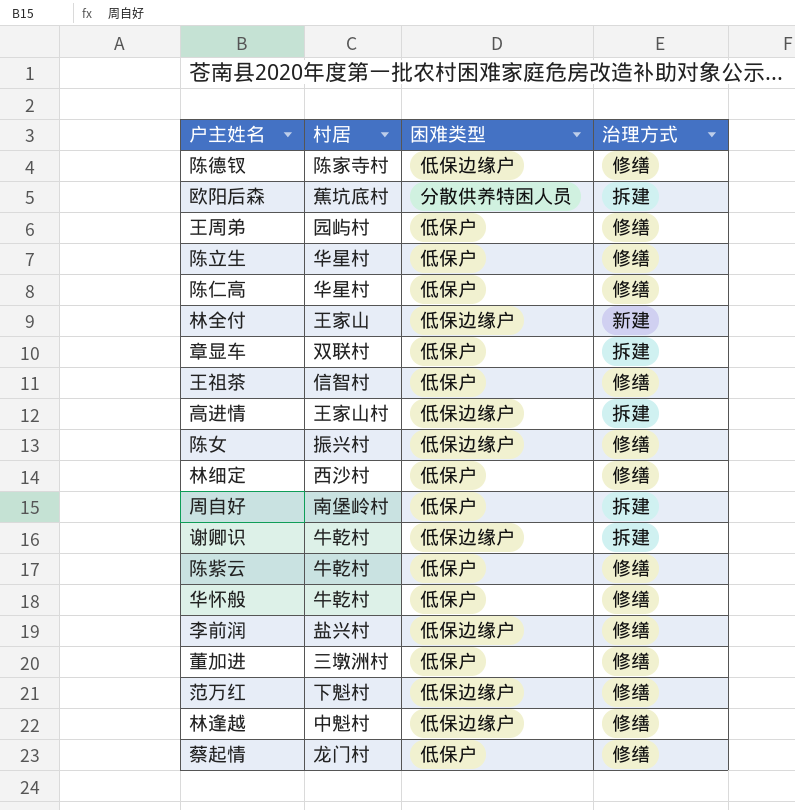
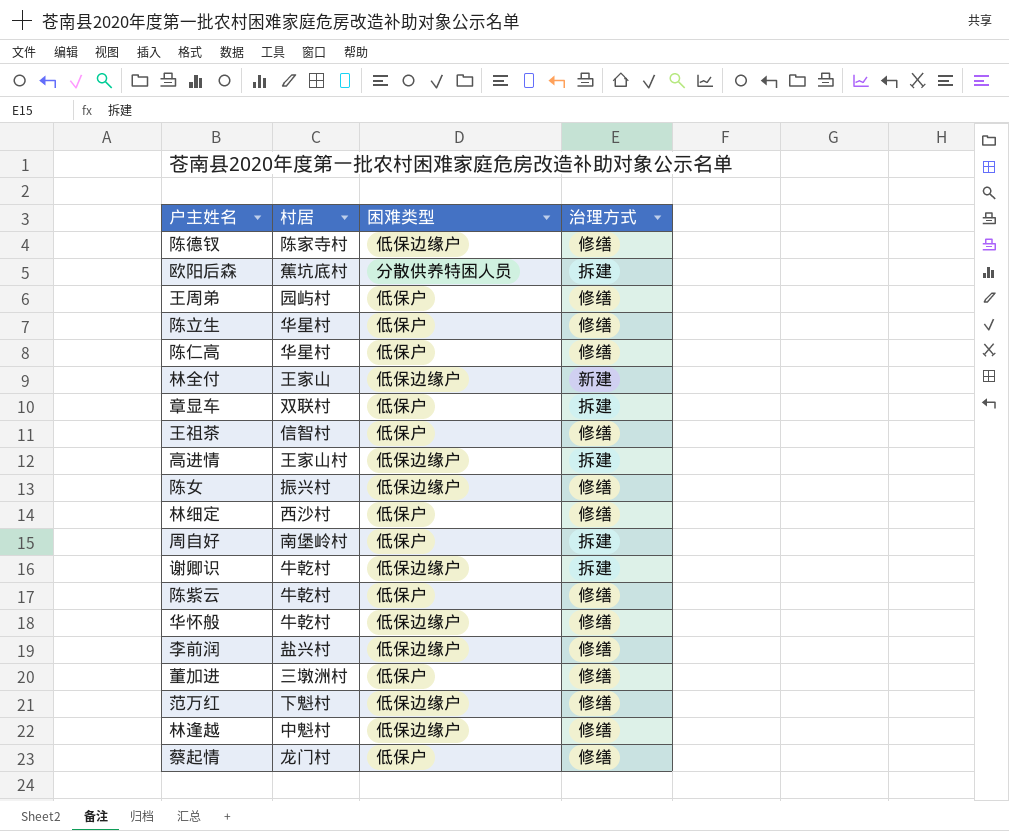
华怀般 | 困难类型: 低保户 -> 低保边缘户

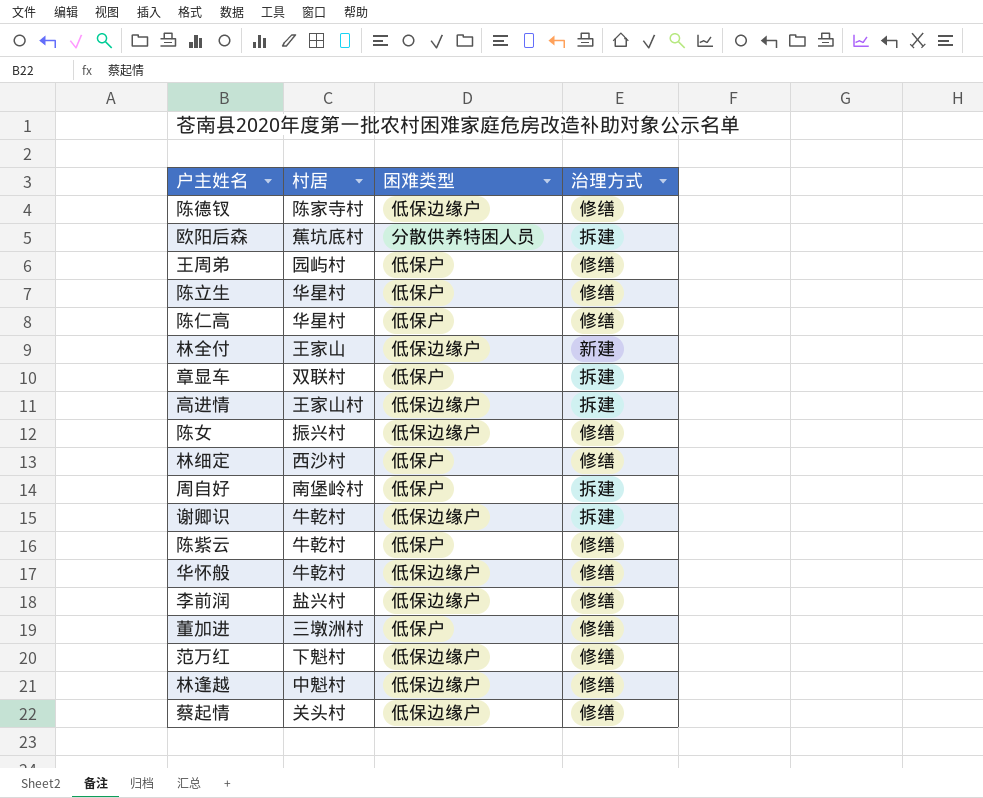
row 王祖茶: 信智村 | 低保户 | 修缮 -> none
蔡起情 | 村居: 龙门村 -> 关头村
蔡起情 | 困难类型: 低保户 -> 低保边缘户

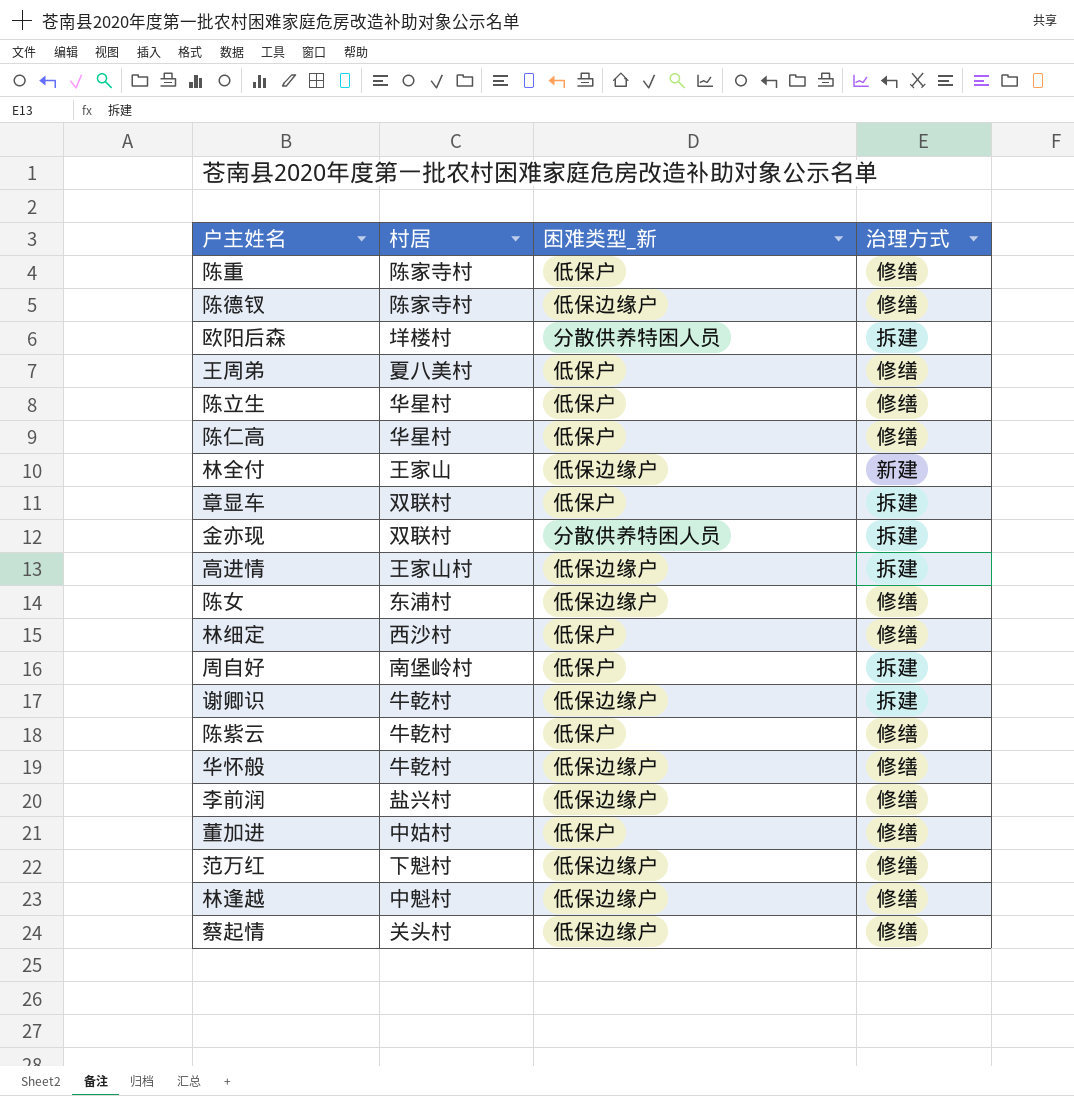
column name: 困难类型 -> 困难类型_新
row 陈重: none -> 陈家寺村 | 低保户 | 修缮
欧阳后森 | 村居: 蕉坑底村 -> 垟楼村
王周弟 | 村居: 园屿村 -> 夏八美村
row 金亦现: none -> 双联村 | 分散供养特困人员 | 拆建
陈女 | 村居: 振兴村 -> 东浦村
董加进 | 村居: 三墩洲村 -> 中姑村

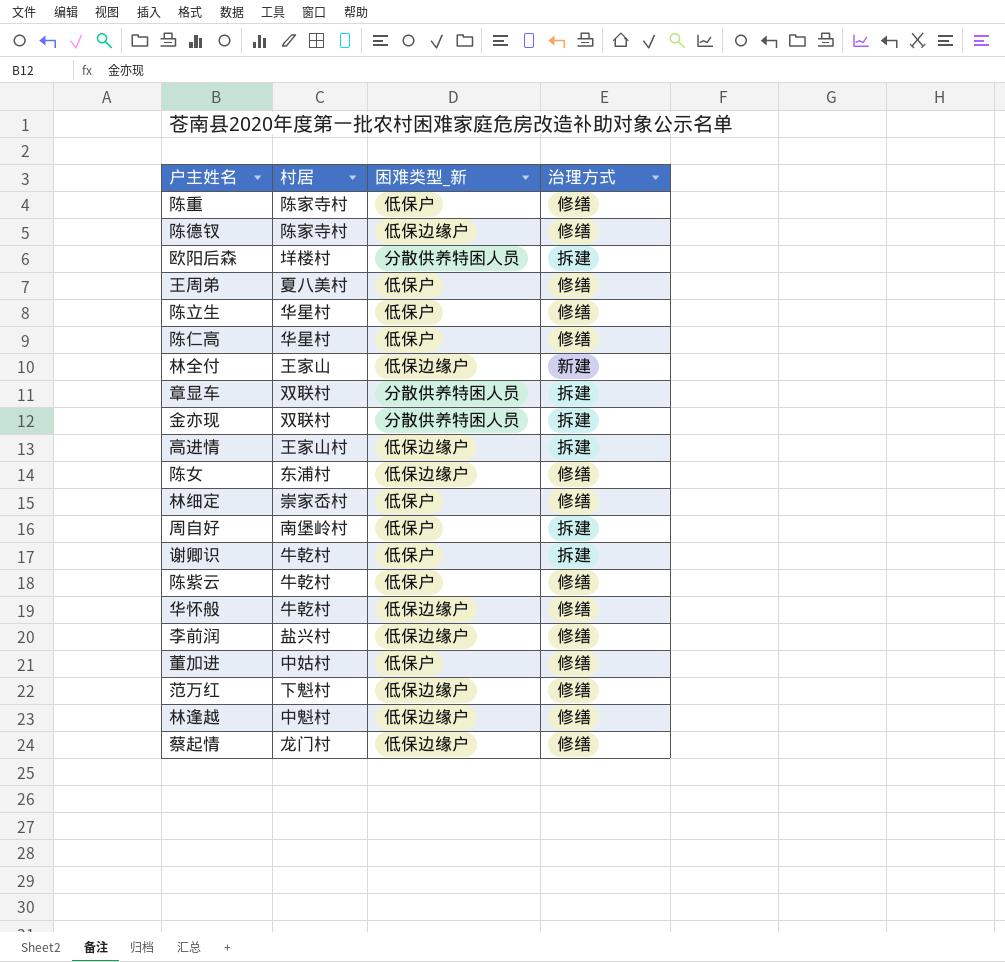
章显车 | 困难类型_新: 低保户 -> 分散供养特困人员
林细定 | 村居: 西沙村 -> 崇家岙村
谢卿识 | 困难类型_新: 低保边缘户 -> 低保户
蔡起情 | 村居: 关头村 -> 龙门村

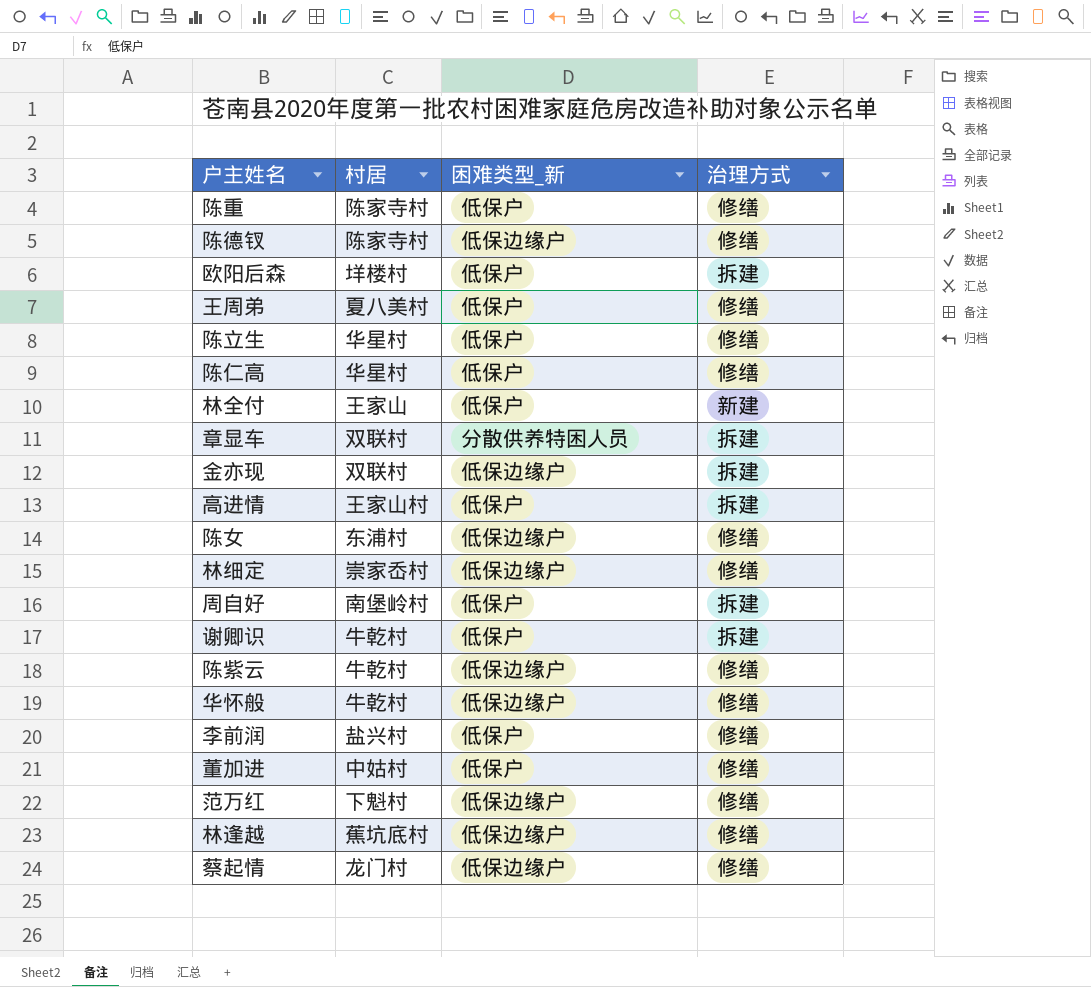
欧阳后森 | 困难类型_新: 分散供养特困人员 -> 低保户
林全付 | 困难类型_新: 低保边缘户 -> 低保户
金亦现 | 困难类型_新: 分散供养特困人员 -> 低保边缘户
高进情 | 困难类型_新: 低保边缘户 -> 低保户
林细定 | 困难类型_新: 低保户 -> 低保边缘户
陈紫云 | 困难类型_新: 低保户 -> 低保边缘户
李前润 | 困难类型_新: 低保边缘户 -> 低保户
林逢越 | 村居: 中魁村 -> 蕉坑底村

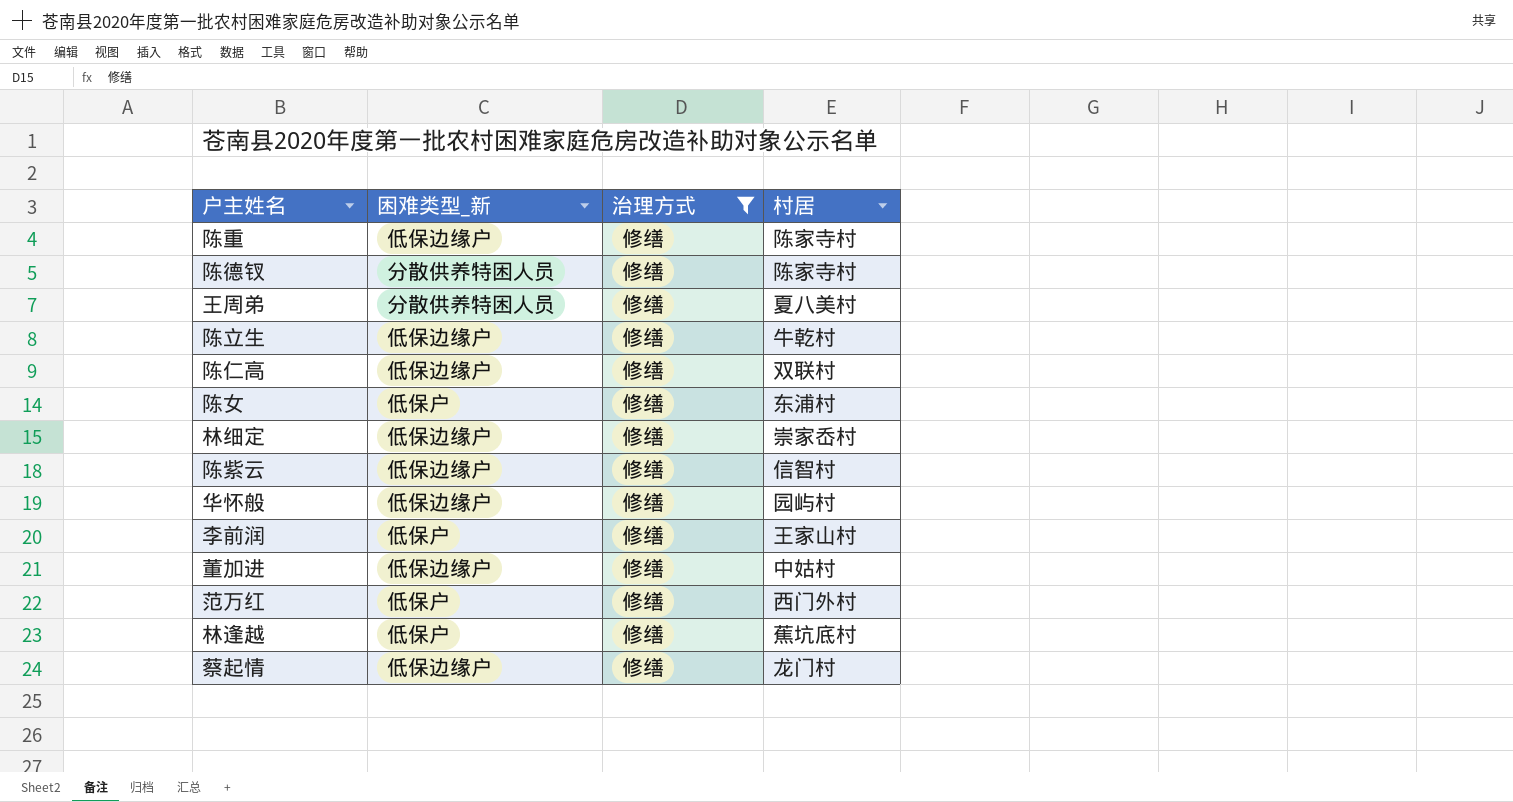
filter: none -> 治理方式 = 修缮
column 村居 | position: 2 -> 4
陈重 | 困难类型_新: 低保户 -> 低保边缘户
陈德钗 | 困难类型_新: 低保边缘户 -> 分散供养特困人员
王周弟 | 困难类型_新: 低保户 -> 分散供养特困人员
陈立生 | 困难类型_新: 低保户 -> 低保边缘户
陈立生 | 村居: 华星村 -> 牛乾村
陈仁高 | 困难类型_新: 低保户 -> 低保边缘户
陈仁高 | 村居: 华星村 -> 双联村
陈女 | 困难类型_新: 低保边缘户 -> 低保户
陈紫云 | 村居: 牛乾村 -> 信智村
华怀般 | 村居: 牛乾村 -> 园屿村
李前润 | 村居: 盐兴村 -> 王家山村
董加进 | 困难类型_新: 低保户 -> 低保边缘户
范万红 | 困难类型_新: 低保边缘户 -> 低保户
范万红 | 村居: 下魁村 -> 西门外村
林逢越 | 困难类型_新: 低保边缘户 -> 低保户

